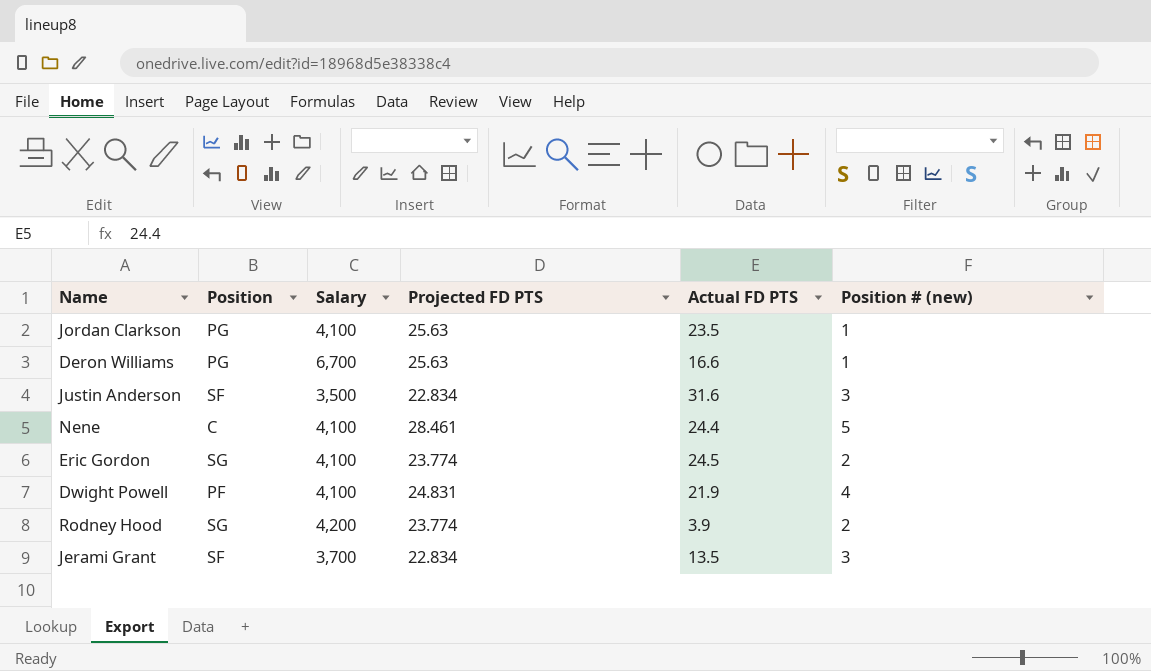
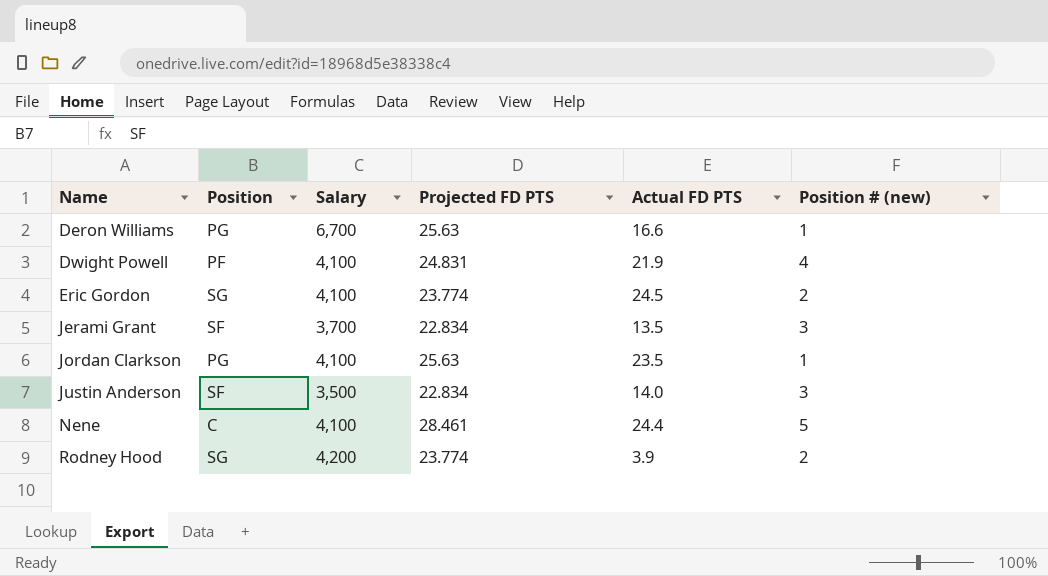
row order: none -> Name ascending
Justin Anderson | Actual FD PTS: 31.6 -> 14.0

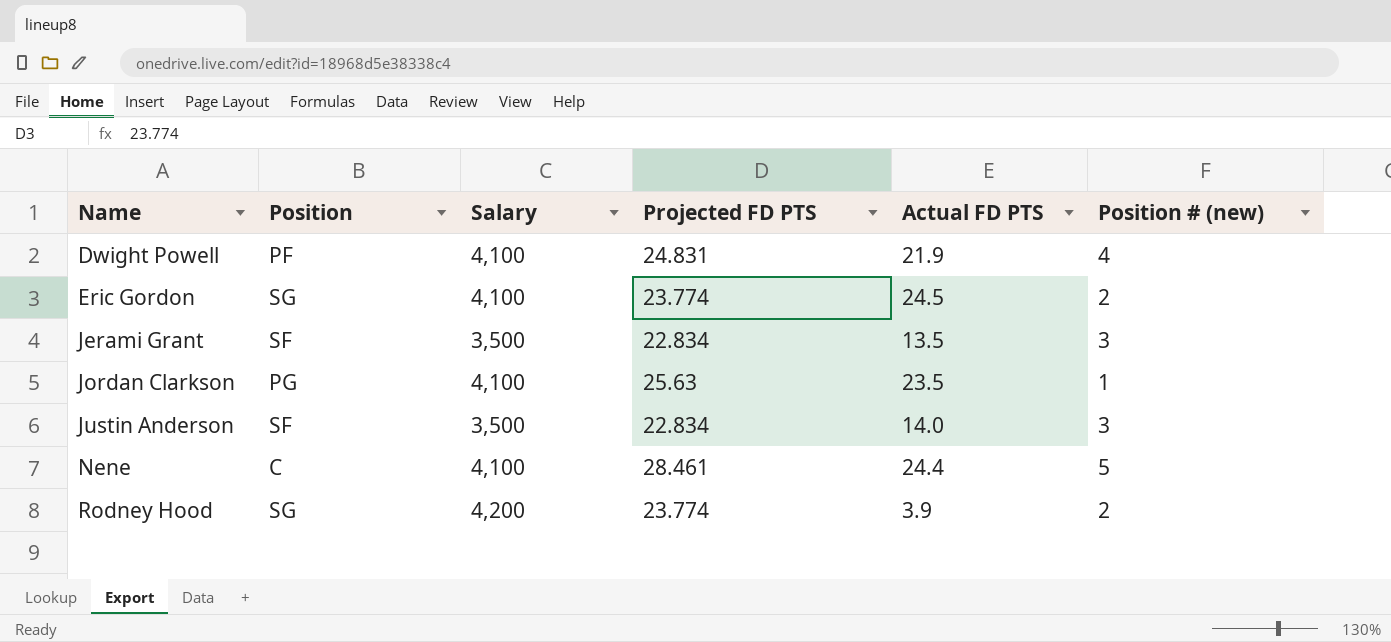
row Deron Williams: PG | 6,700 | 25.63 | 16.6 | 1 -> none
Jerami Grant | Salary: 3,700 -> 3,500

